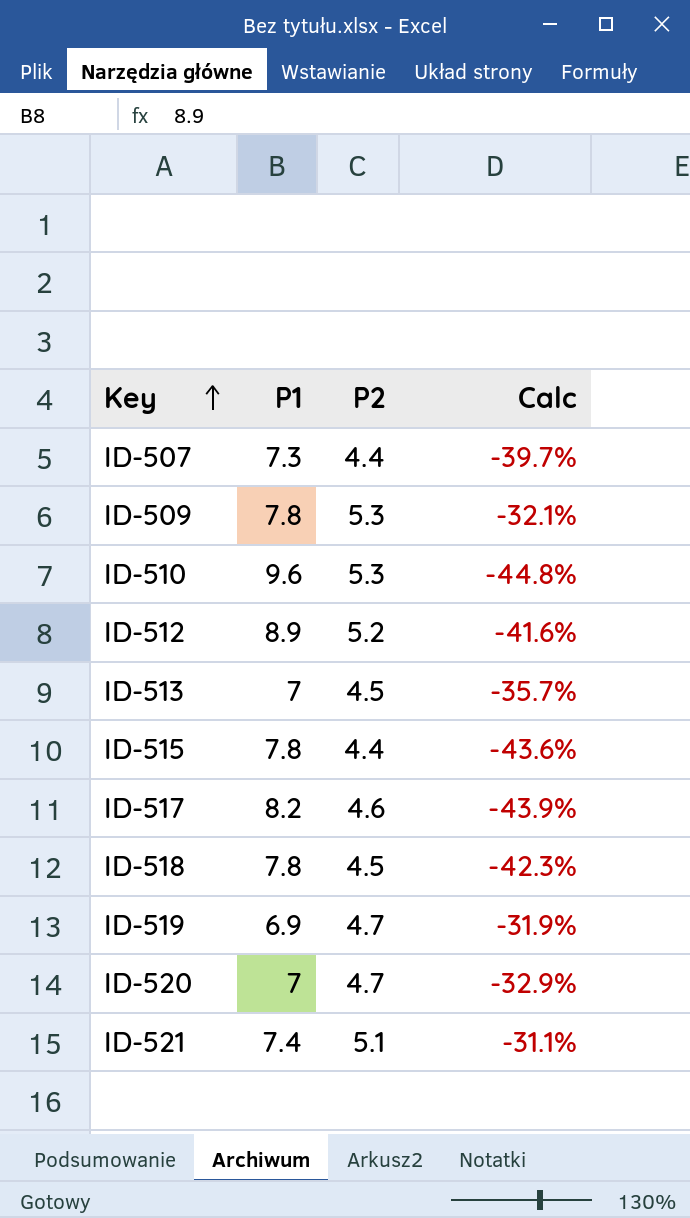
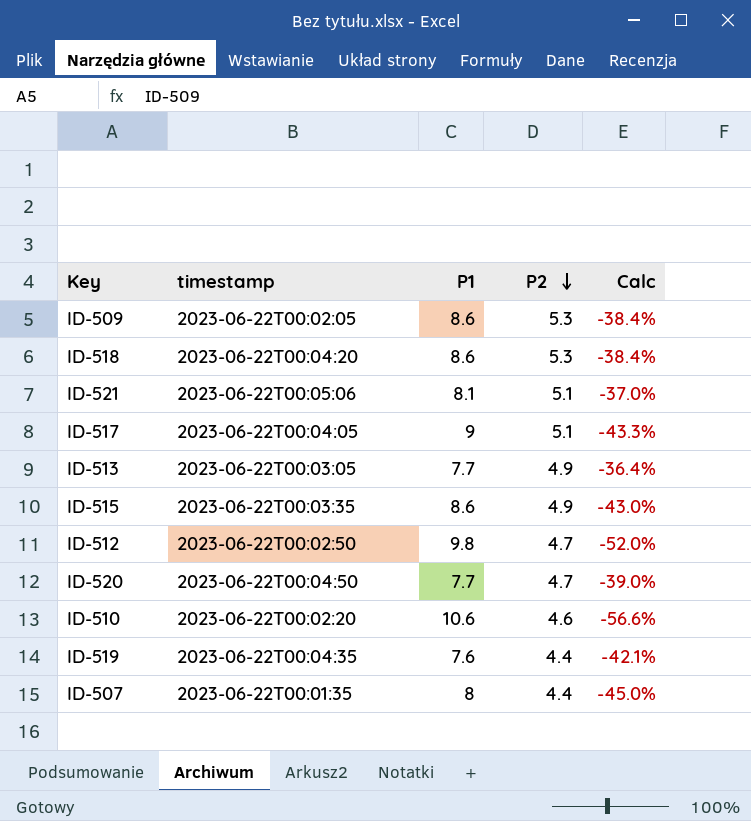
row order: Key ascending -> P2 descending
column timestamp | position: none -> 2
ID-509 | P1: 7.8 -> 8.6
ID-509 | Calc: -32.1% -> -38.4%
ID-518 | P1: 7.8 -> 8.6
ID-518 | P2: 4.5 -> 5.3
ID-518 | Calc: -42.3% -> -38.4%
ID-521 | P1: 7.4 -> 8.1
ID-521 | Calc: -31.1% -> -37.0%
ID-517 | P1: 8.2 -> 9
ID-517 | P2: 4.6 -> 5.1
ID-517 | Calc: -43.9% -> -43.3%
ID-513 | P1: 7 -> 7.7
ID-513 | P2: 4.5 -> 4.9
ID-513 | Calc: -35.7% -> -36.4%
ID-515 | P1: 7.8 -> 8.6
ID-515 | P2: 4.4 -> 4.9
ID-515 | Calc: -43.6% -> -43.0%
ID-512 | P1: 8.9 -> 9.8
ID-512 | P2: 5.2 -> 4.7
ID-512 | Calc: -41.6% -> -52.0%
ID-520 | P1: 7 -> 7.7
ID-520 | Calc: -32.9% -> -39.0%
ID-510 | P1: 9.6 -> 10.6
ID-510 | P2: 5.3 -> 4.6
ID-510 | Calc: -44.8% -> -56.6%
ID-519 | P1: 6.9 -> 7.6
ID-519 | P2: 4.7 -> 4.4
ID-519 | Calc: -31.9% -> -42.1%
ID-507 | P1: 7.3 -> 8
ID-507 | Calc: -39.7% -> -45.0%

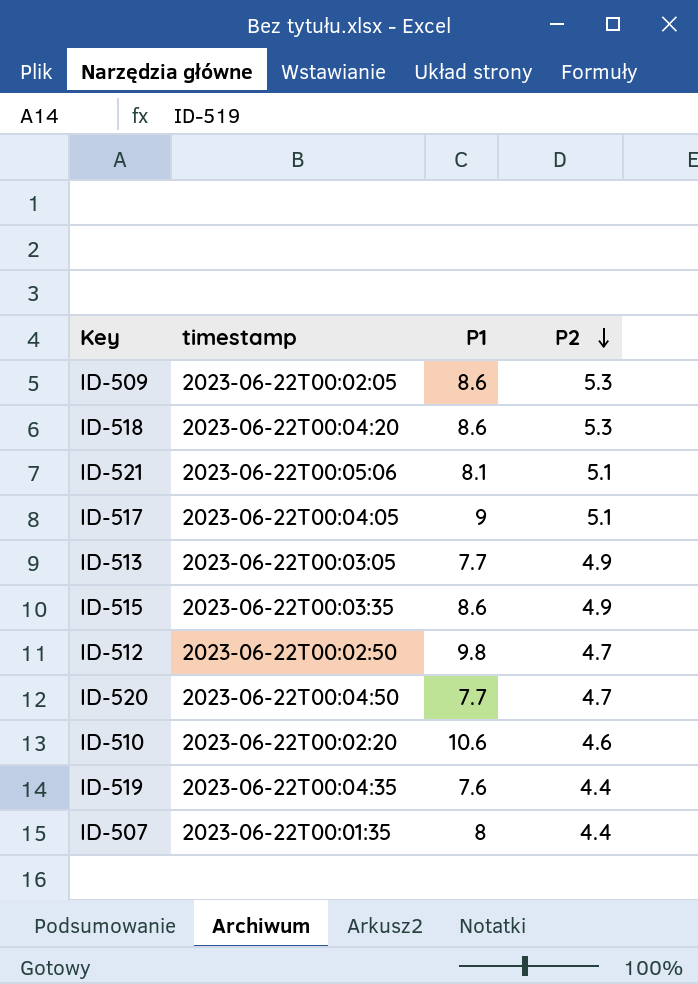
column Calc | formula: ([P2] - [P1]) / [P1] -> none

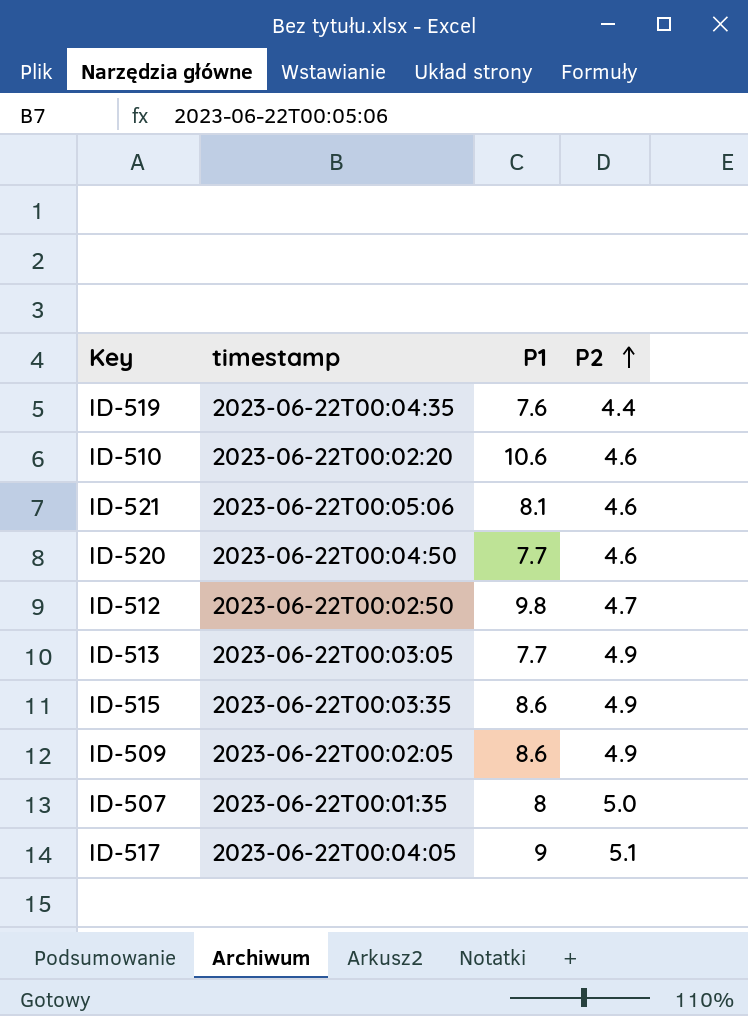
row order: P2 descending -> P2 ascending
row ID-518: 2023-06-22T00:04:20 | 8.6 | 5.3 -> none
ID-521 | P2: 5.1 -> 4.6
ID-520 | P2: 4.7 -> 4.6
ID-509 | P2: 5.3 -> 4.9
ID-507 | P2: 4.4 -> 5.0

